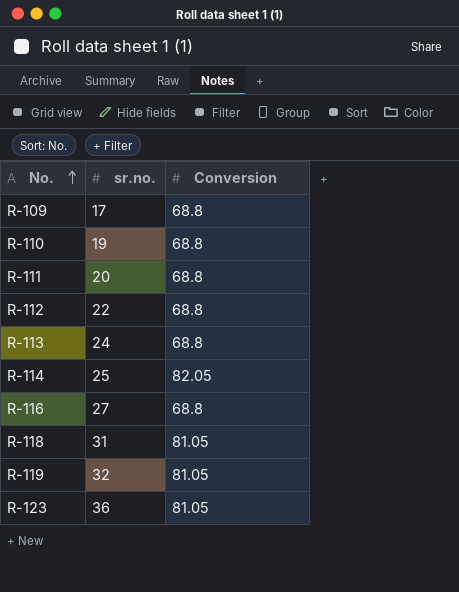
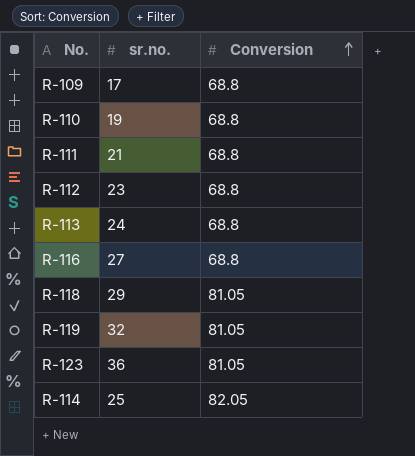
row order: No. ascending -> Conversion ascending
R-111 | sr.no.: 20 -> 21
R-112 | sr.no.: 22 -> 23
R-118 | sr.no.: 31 -> 29

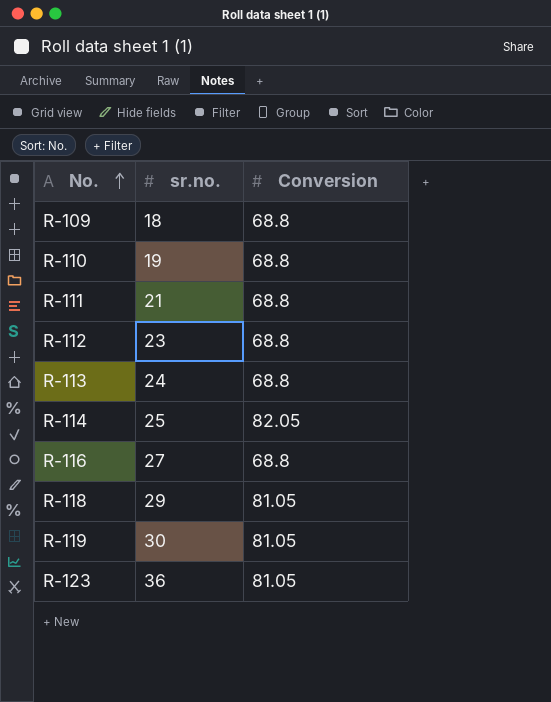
row order: Conversion ascending -> No. ascending
R-109 | sr.no.: 17 -> 18
R-119 | sr.no.: 32 -> 30

